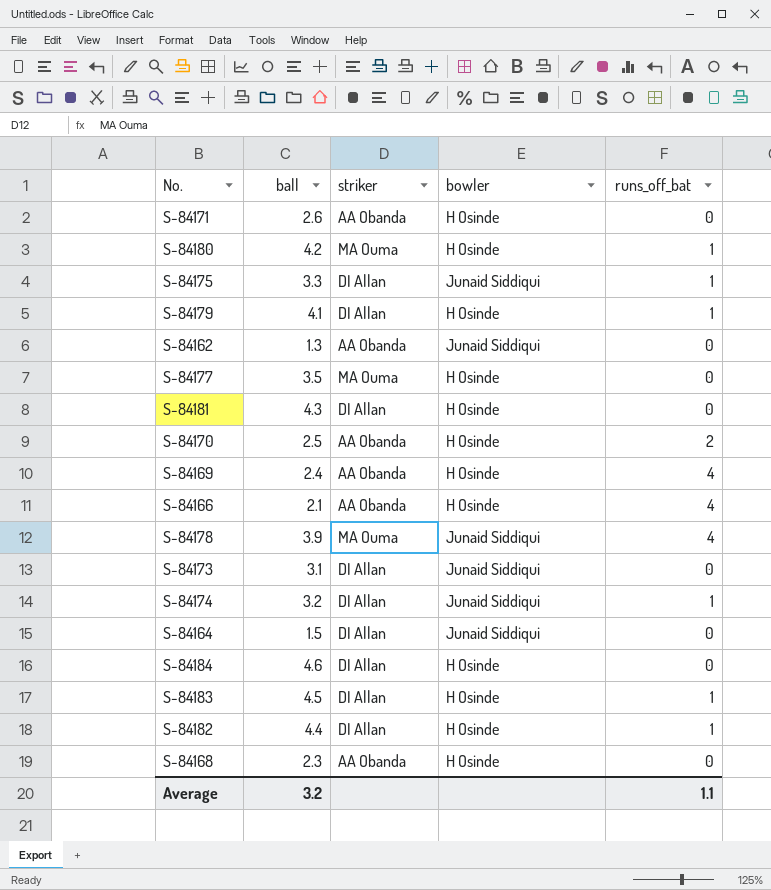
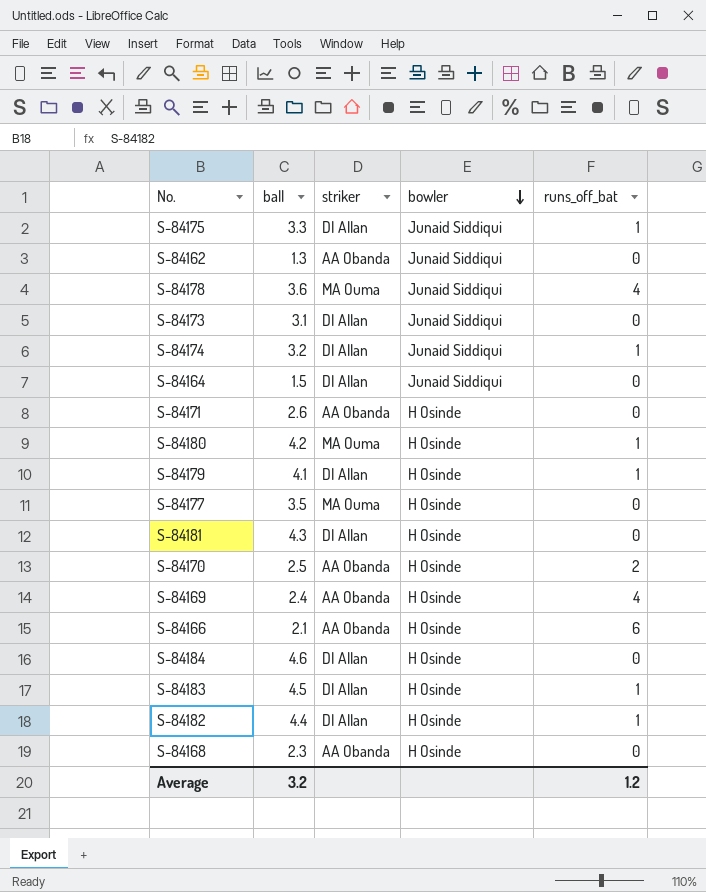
row order: none -> bowler descending
S-84178 | ball: 3.9 -> 3.6
S-84166 | runs_off_bat: 4 -> 6
Average | runs_off_bat: 1.1 -> 1.2

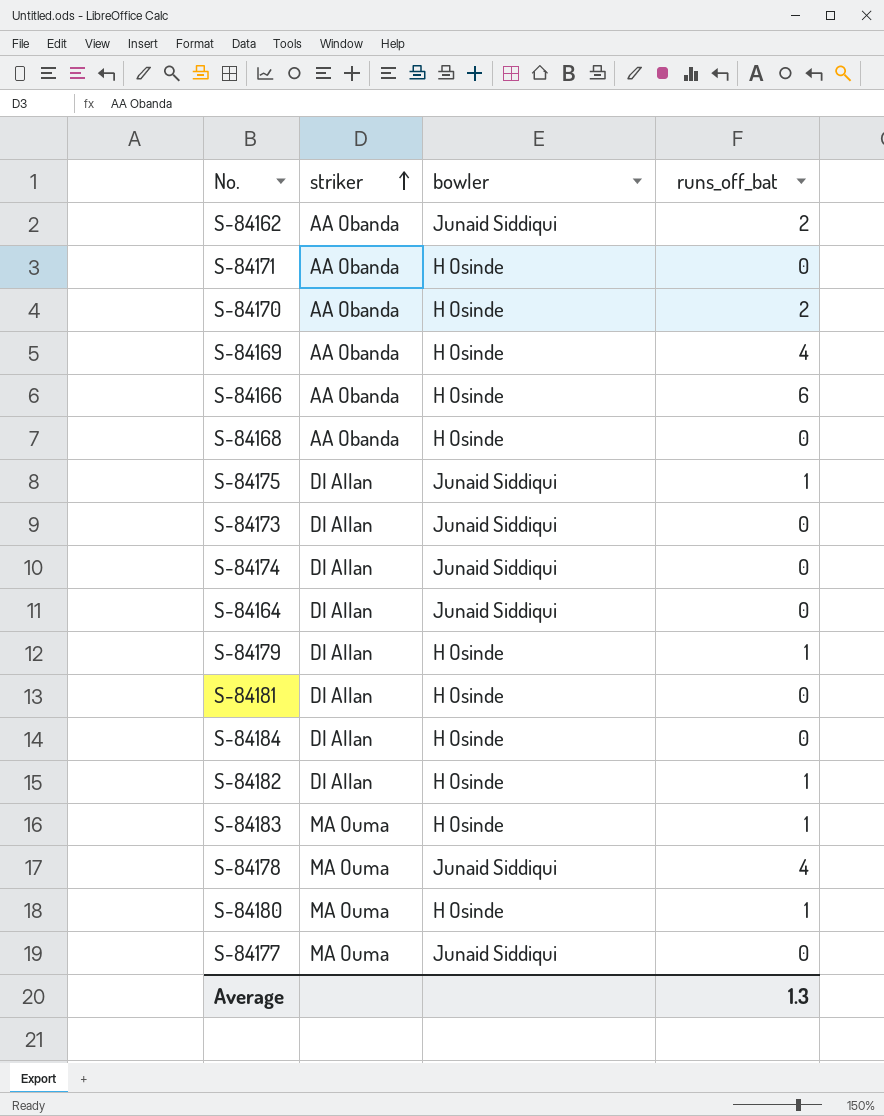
row order: bowler descending -> striker ascending
column ball | position: 2 -> none
S-84162 | runs_off_bat: 0 -> 2
S-84174 | runs_off_bat: 1 -> 0
S-84183 | striker: DI Allan -> MA Ouma
S-84177 | bowler: H Osinde -> Junaid Siddiqui
Average | runs_off_bat: 1.2 -> 1.3

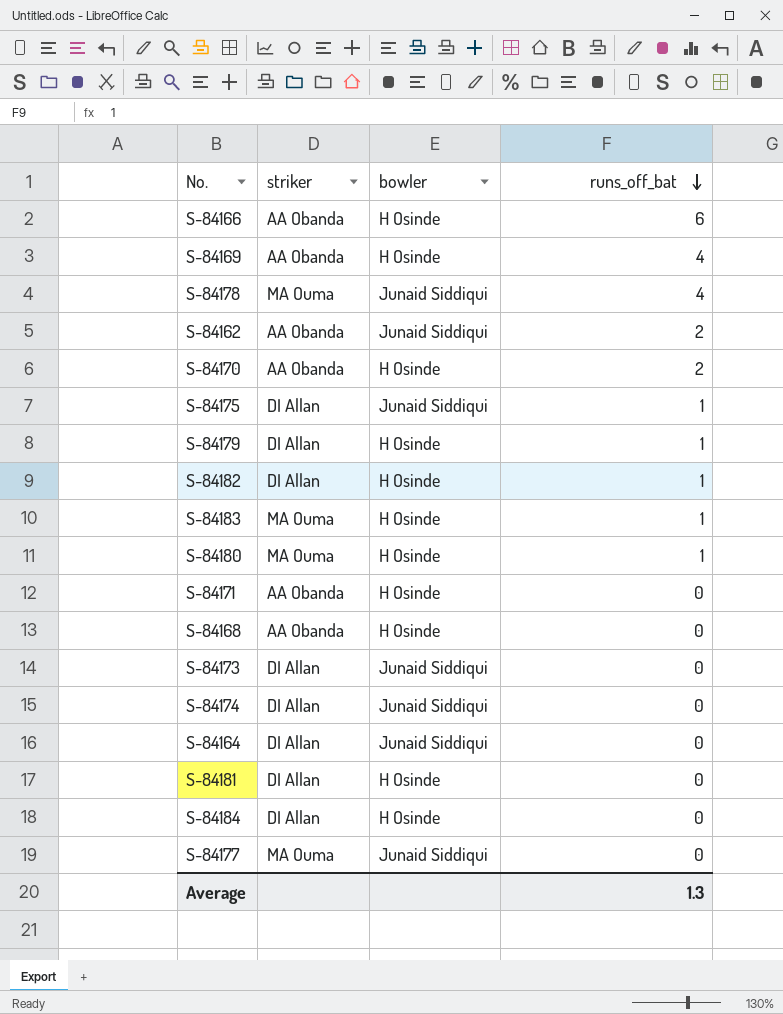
row order: striker ascending -> runs_off_bat descending

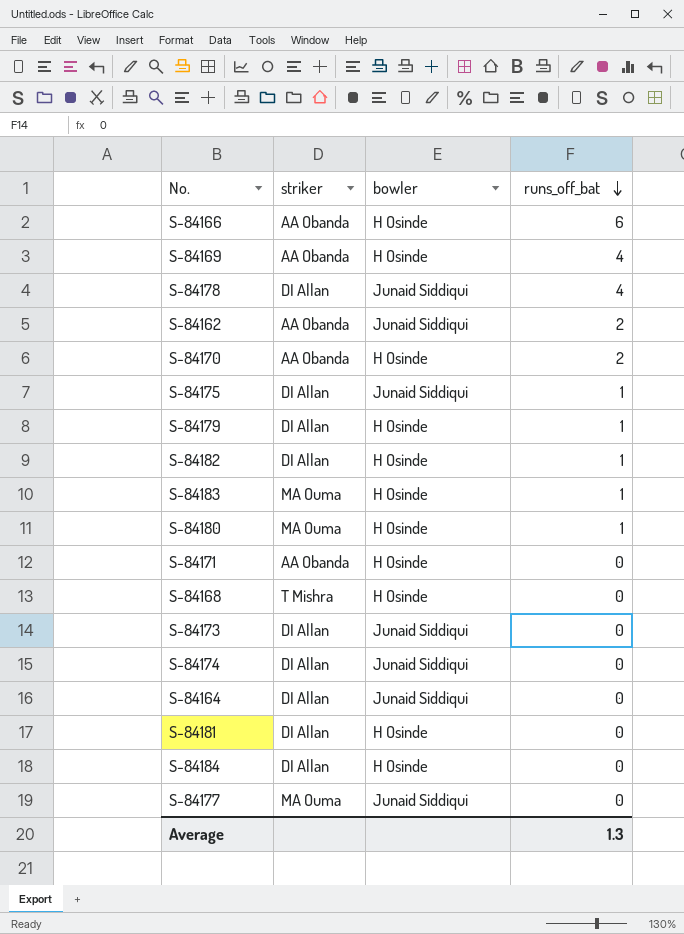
S-84178 | striker: MA Ouma -> DI Allan
S-84168 | striker: AA Obanda -> T Mishra

